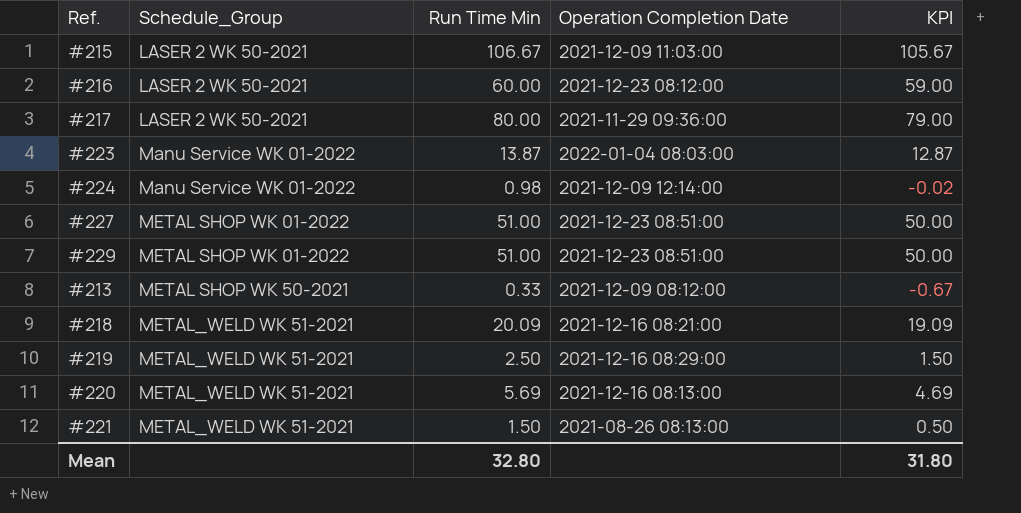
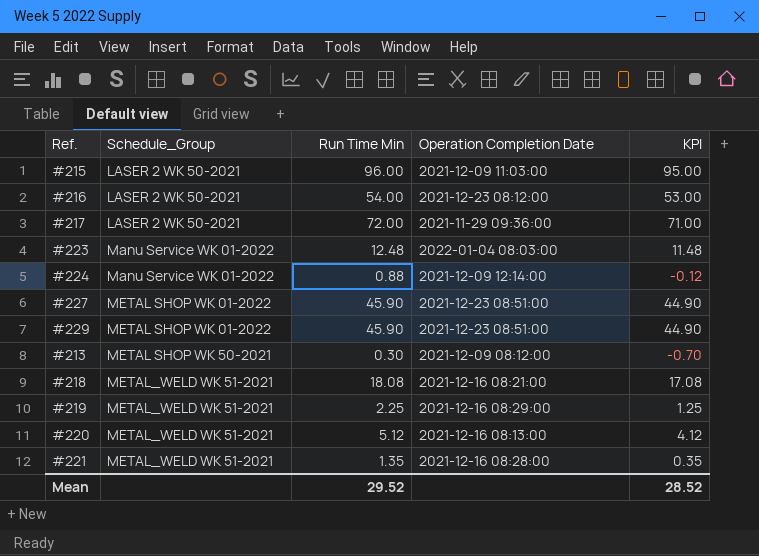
#215 | Run Time Min: 106.67 -> 96.00
#215 | KPI: 105.67 -> 95.00
#216 | Run Time Min: 60.00 -> 54.00
#216 | KPI: 59.00 -> 53.00
#217 | Run Time Min: 80.00 -> 72.00
#217 | KPI: 79.00 -> 71.00
#223 | Run Time Min: 13.87 -> 12.48
#223 | KPI: 12.87 -> 11.48
#224 | Run Time Min: 0.98 -> 0.88
#224 | KPI: -0.02 -> -0.12
#227 | Run Time Min: 51.00 -> 45.90
#227 | KPI: 50.00 -> 44.90
#229 | Run Time Min: 51.00 -> 45.90
#229 | KPI: 50.00 -> 44.90
#213 | Run Time Min: 0.33 -> 0.30
#213 | KPI: -0.67 -> -0.70
#218 | Run Time Min: 20.09 -> 18.08
#218 | KPI: 19.09 -> 17.08
#219 | Run Time Min: 2.50 -> 2.25
#219 | KPI: 1.50 -> 1.25
#220 | Run Time Min: 5.69 -> 5.12
#220 | KPI: 4.69 -> 4.12
#221 | Run Time Min: 1.50 -> 1.35
#221 | Operation Completion Date: 2021-08-26 08:13:00 -> 2021-12-16 08:28:00
#221 | KPI: 0.50 -> 0.35
Mean | Run Time Min: 32.80 -> 29.52
Mean | KPI: 31.80 -> 28.52

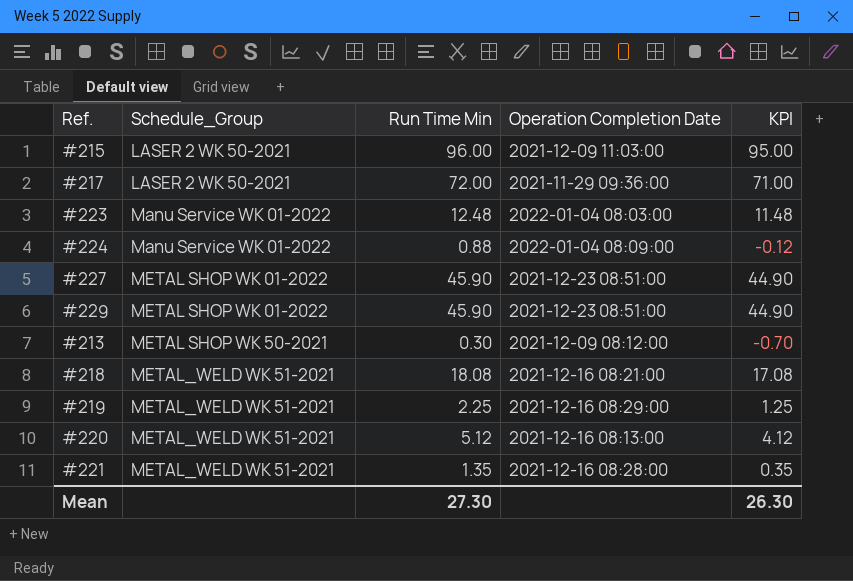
row #216: LASER 2 WK 50-2021 | 54.00 | 2021-12-23 08:12:00 | 53.00 -> none
#224 | Operation Completion Date: 2021-12-09 12:14:00 -> 2022-01-04 08:09:00
Mean | Run Time Min: 29.52 -> 27.30
Mean | KPI: 28.52 -> 26.30

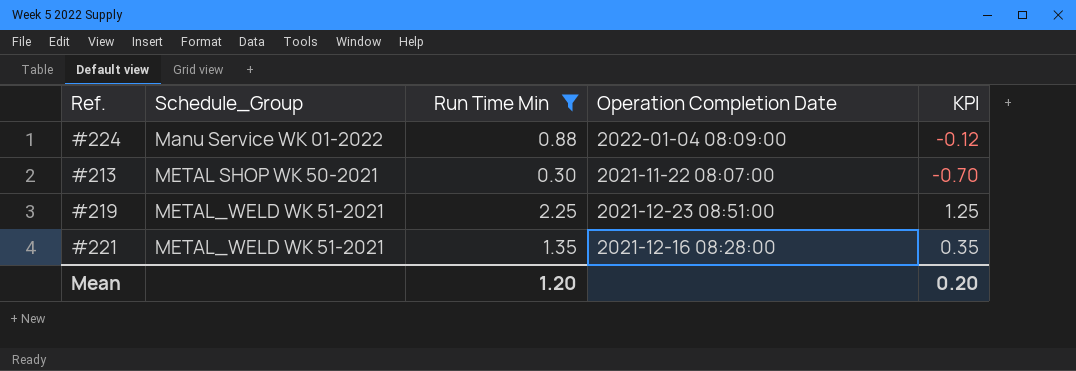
filter: none -> Run Time Min <= 2.25
#213 | Operation Completion Date: 2021-12-09 08:12:00 -> 2021-11-22 08:07:00
#219 | Operation Completion Date: 2021-12-16 08:29:00 -> 2021-12-23 08:51:00
Mean | Run Time Min: 27.30 -> 1.20
Mean | KPI: 26.30 -> 0.20

